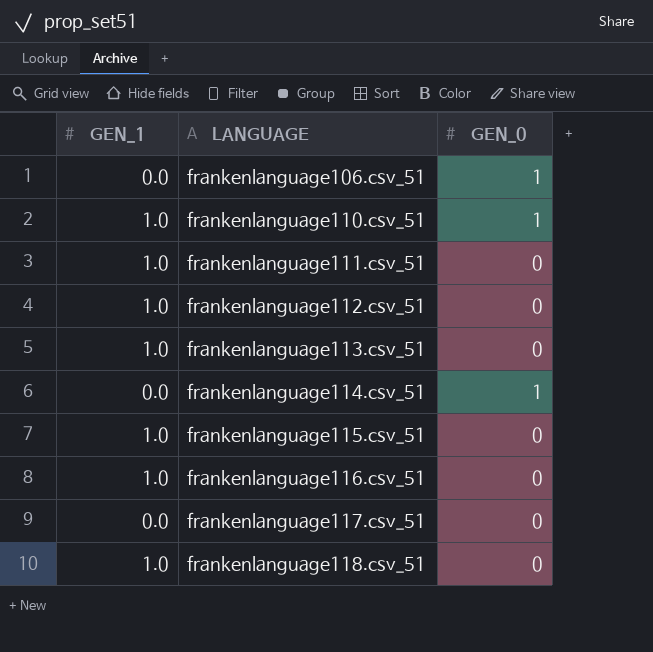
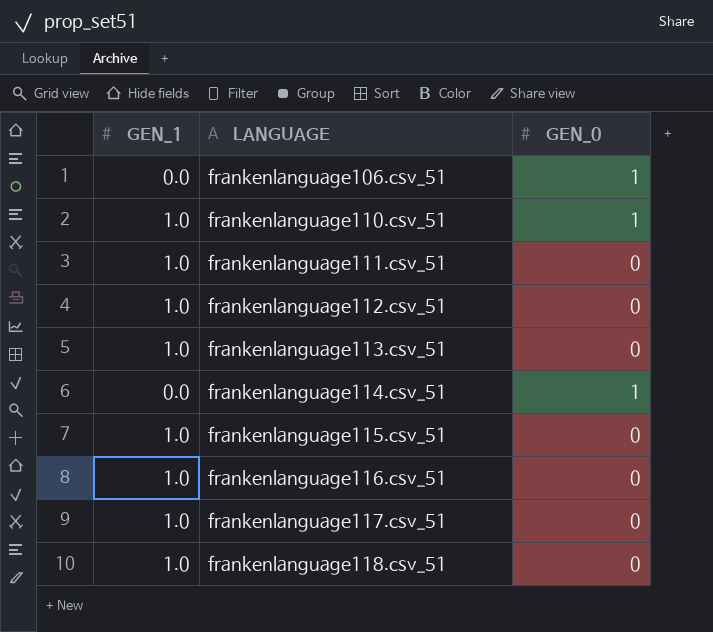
frankenlanguage117.csv_51 | GEN_1: 0.0 -> 1.0

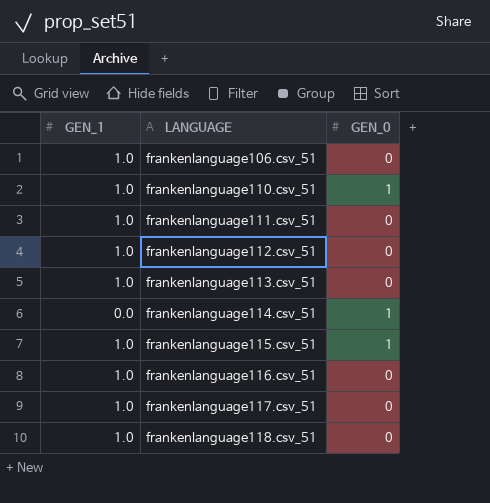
frankenlanguage106.csv_51 | GEN_1: 0.0 -> 1.0
frankenlanguage106.csv_51 | GEN_0: 1 -> 0
frankenlanguage115.csv_51 | GEN_0: 0 -> 1

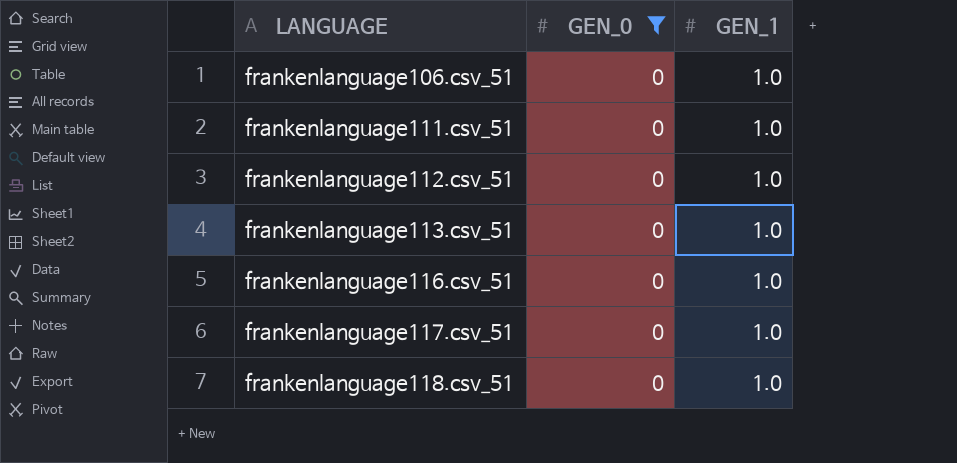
filter: none -> GEN_0 = 0
column GEN_1 | position: 1 -> 3

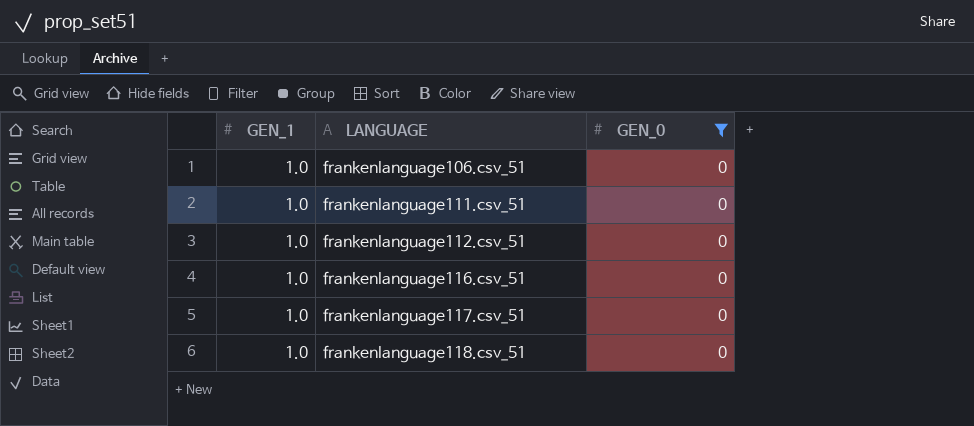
column GEN_1 | position: 3 -> 1
row frankenlanguage113.csv_51: 0 | 1.0 -> none

